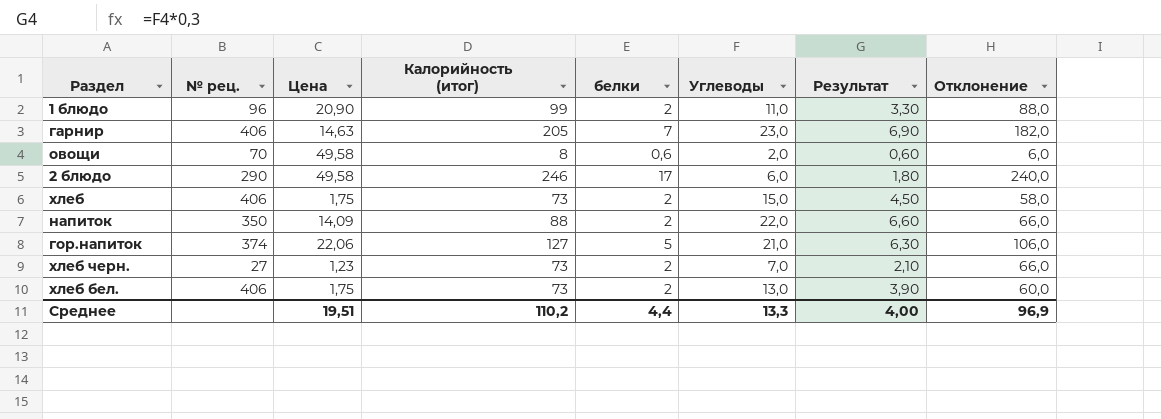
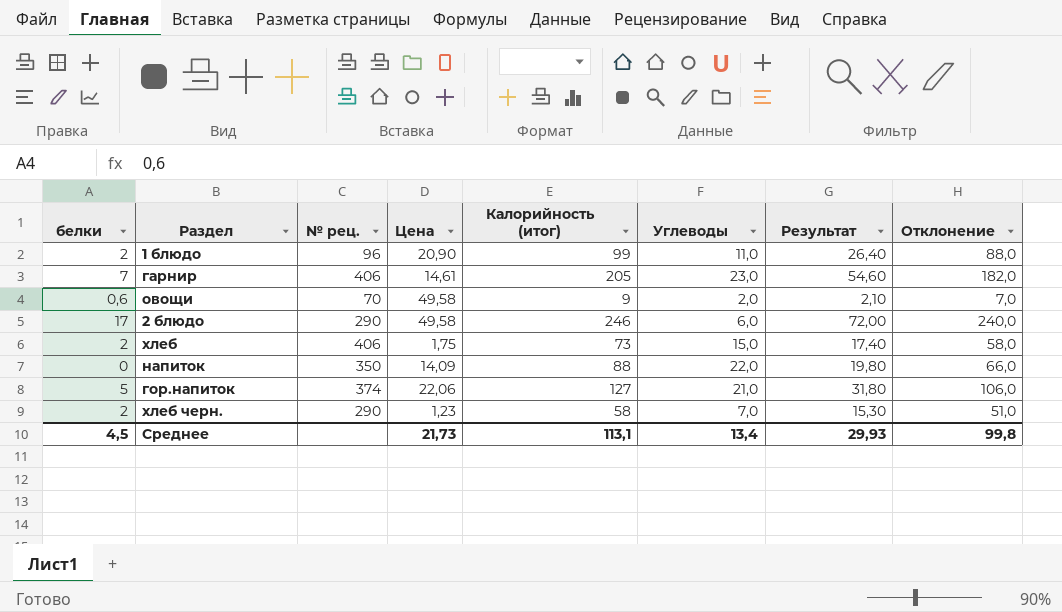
column белки | position: 5 -> 1
column Результат | formula: [Углеводы] * 0,3 -> [Отклонение] * 0,3
row хлеб бел.: 406 | 1,75 | 73 | 2 | 13,0 | 3,90 | 60,0 -> none
гарнир | Цена: 14,63 -> 14,61
овощи | Калорийность (итог): 8 -> 9
овощи | Отклонение: 6,0 -> 7,0
напиток | белки: 2 -> 0
хлеб черн. | № рец.: 27 -> 290
хлеб черн. | Калорийность (итог): 73 -> 58
хлеб черн. | Отклонение: 66,0 -> 51,0
Среднее | белки: 4,4 -> 4,5
Среднее | Цена: 19,51 -> 21,73
Среднее | Калорийность (итог): 110,2 -> 113,1
Среднее | Углеводы: 13,3 -> 13,4
Среднее | Результат: 4,00 -> 29,93
Среднее | Отклонение: 96,9 -> 99,8

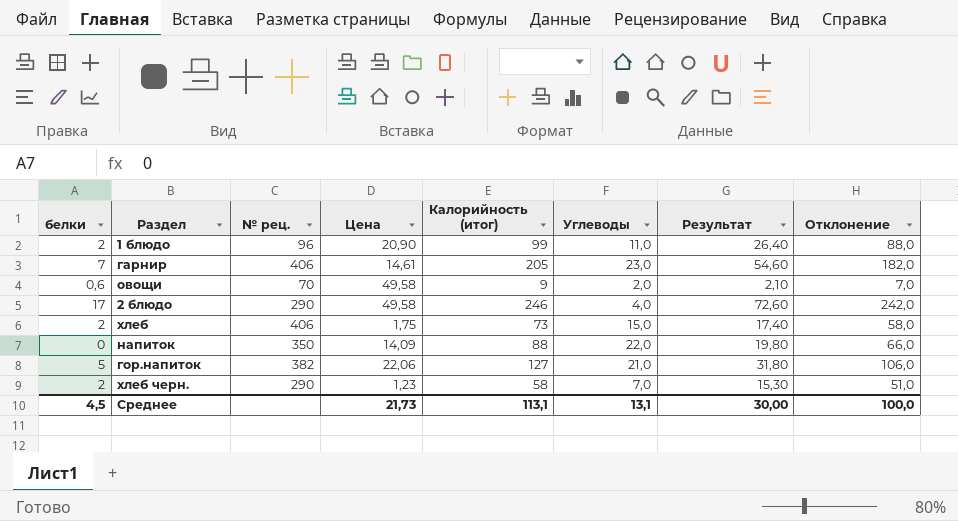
2 блюдо | Углеводы: 6,0 -> 4,0
2 блюдо | Результат: 72,00 -> 72,60
2 блюдо | Отклонение: 240,0 -> 242,0
гор.напиток | № рец.: 374 -> 382
Среднее | Углеводы: 13,4 -> 13,1
Среднее | Результат: 29,93 -> 30,00
Среднее | Отклонение: 99,8 -> 100,0

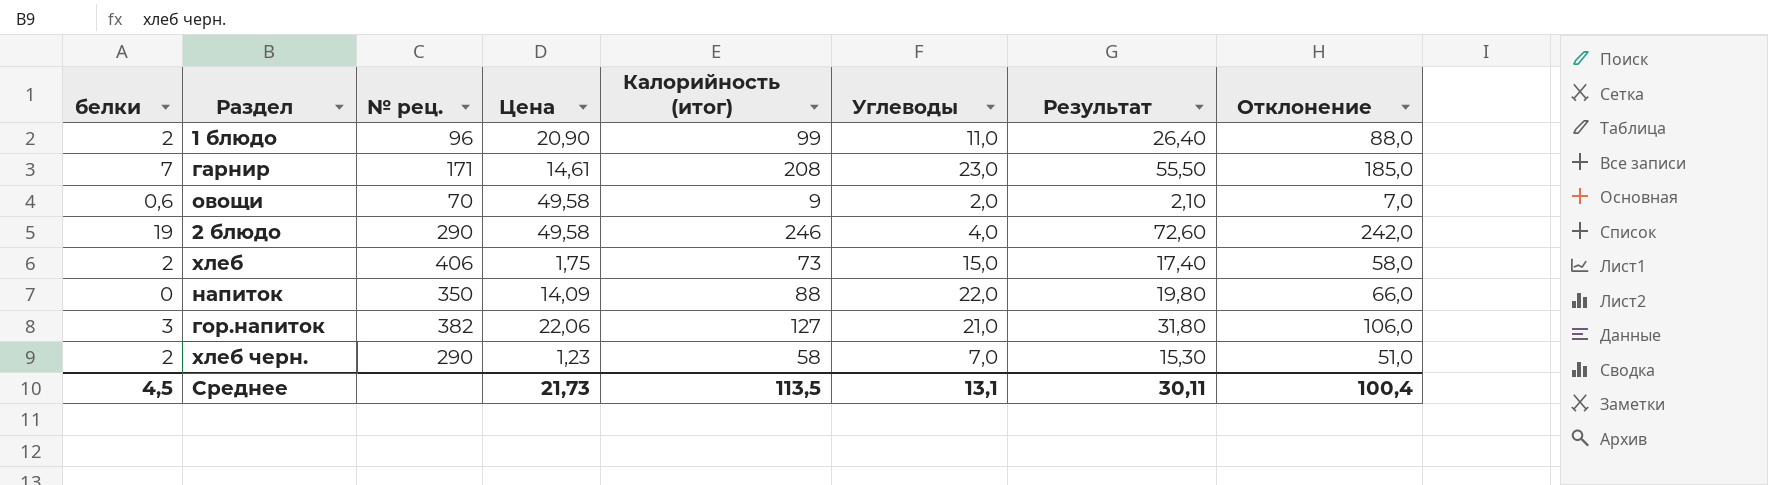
гарнир | № рец.: 406 -> 171
гарнир | Калорийность (итог): 205 -> 208
гарнир | Результат: 54,60 -> 55,50
гарнир | Отклонение: 182,0 -> 185,0
2 блюдо | белки: 17 -> 19
гор.напиток | белки: 5 -> 3
Среднее | Калорийность (итог): 113,1 -> 113,5
Среднее | Результат: 30,00 -> 30,11
Среднее | Отклонение: 100,0 -> 100,4

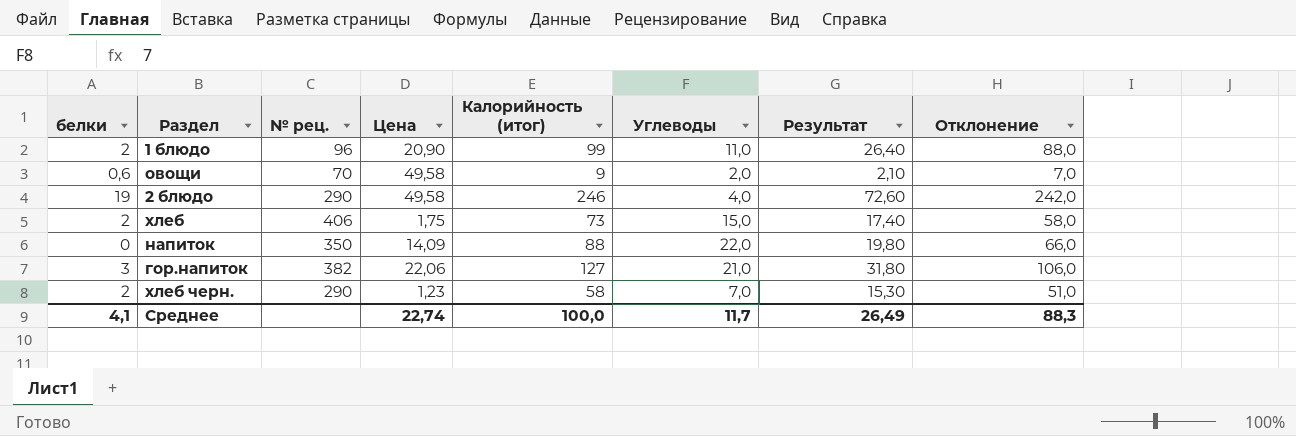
row гарнир: 7 | 171 | 14,61 | 208 | 23,0 | 55,50 | 185,0 -> none
Среднее | белки: 4,5 -> 4,1
Среднее | Цена: 21,73 -> 22,74
Среднее | Калорийность (итог): 113,5 -> 100,0
Среднее | Углеводы: 13,1 -> 11,7
Среднее | Результат: 30,11 -> 26,49
Среднее | Отклонение: 100,4 -> 88,3

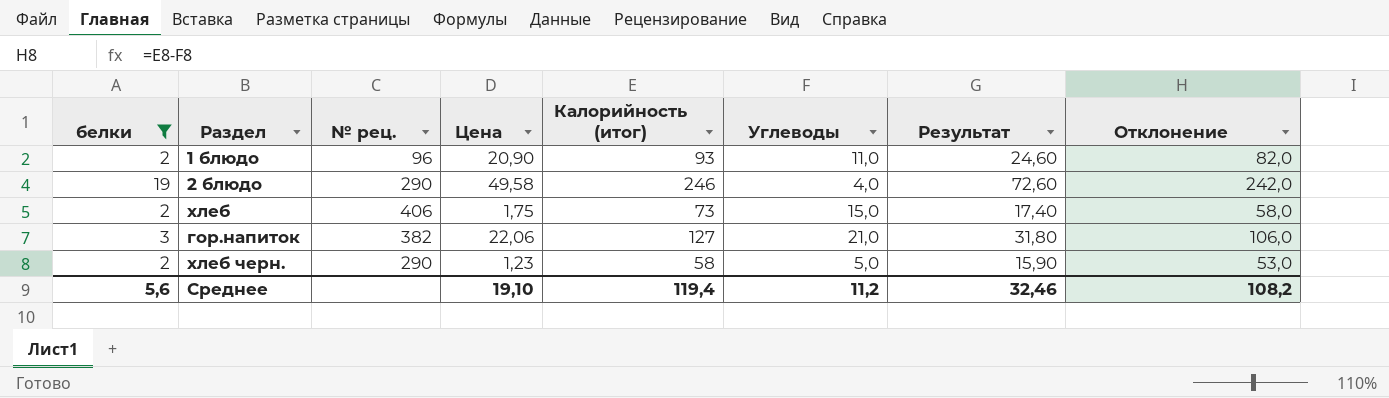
filter: none -> белки >= 2
1 блюдо | Калорийность (итог): 99 -> 93
1 блюдо | Результат: 26,40 -> 24,60
1 блюдо | Отклонение: 88,0 -> 82,0
хлеб черн. | Углеводы: 7,0 -> 5,0
хлеб черн. | Результат: 15,30 -> 15,90
хлеб черн. | Отклонение: 51,0 -> 53,0
Среднее | белки: 4,1 -> 5,6
Среднее | Цена: 22,74 -> 19,10
Среднее | Калорийность (итог): 100,0 -> 119,4
Среднее | Углеводы: 11,7 -> 11,2
Среднее | Результат: 26,49 -> 32,46
Среднее | Отклонение: 88,3 -> 108,2

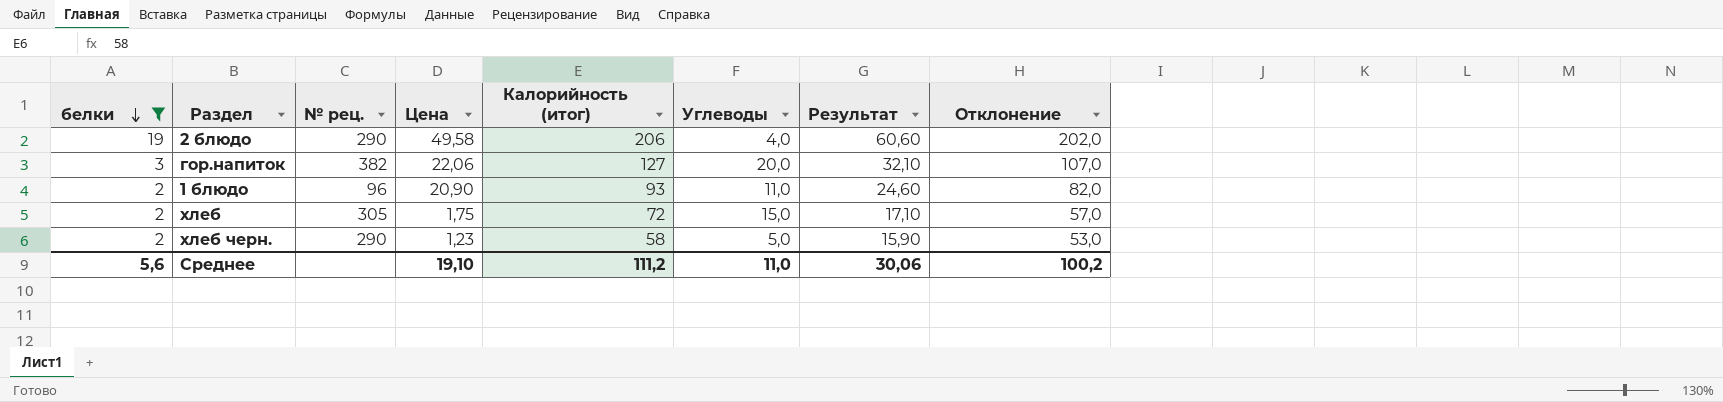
row order: none -> белки descending
2 блюдо | Калорийность (итог): 246 -> 206
2 блюдо | Результат: 72,60 -> 60,60
2 блюдо | Отклонение: 242,0 -> 202,0
гор.напиток | Углеводы: 21,0 -> 20,0
гор.напиток | Результат: 31,80 -> 32,10
гор.напиток | Отклонение: 106,0 -> 107,0
хлеб | № рец.: 406 -> 305
хлеб | Калорийность (итог): 73 -> 72
хлеб | Результат: 17,40 -> 17,10
хлеб | Отклонение: 58,0 -> 57,0
Среднее | Калорийность (итог): 119,4 -> 111,2
Среднее | Углеводы: 11,2 -> 11,0
Среднее | Результат: 32,46 -> 30,06
Среднее | Отклонение: 108,2 -> 100,2

